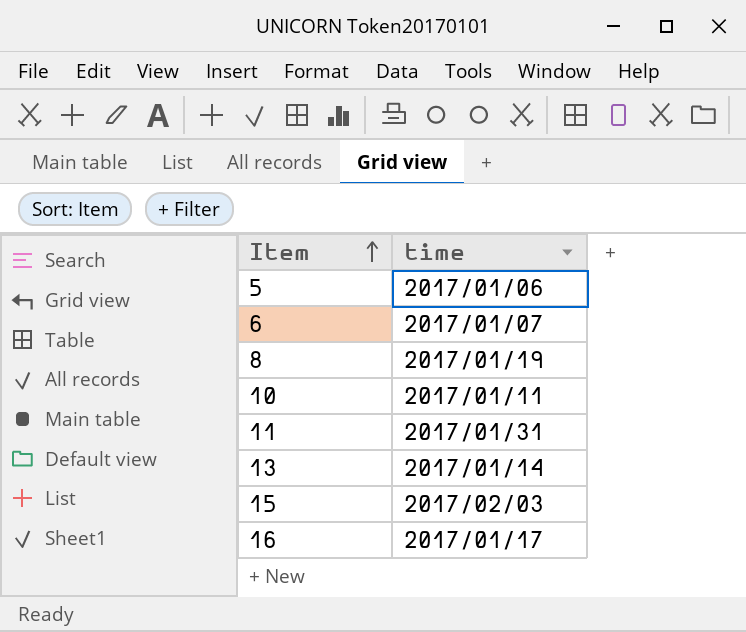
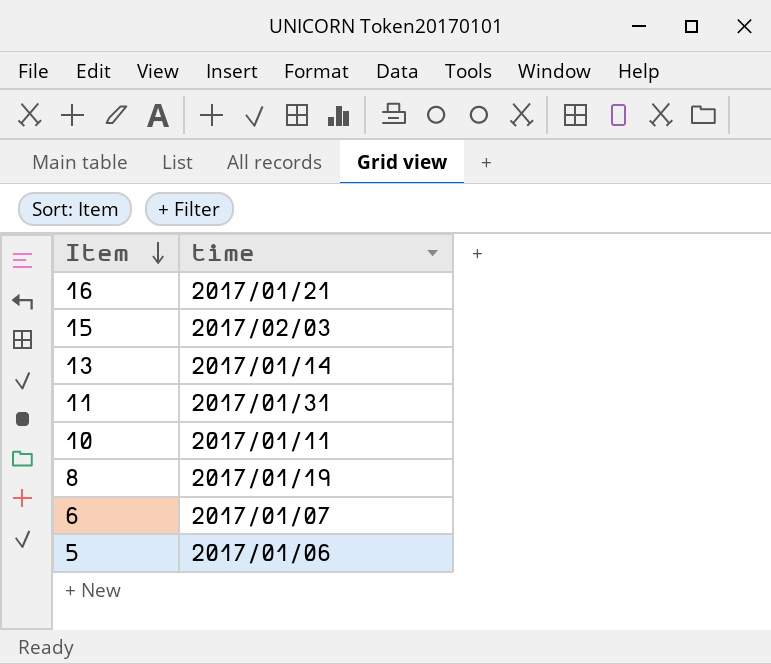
row order: Item ascending -> Item descending
16 | time: 2017/01/17 -> 2017/01/21

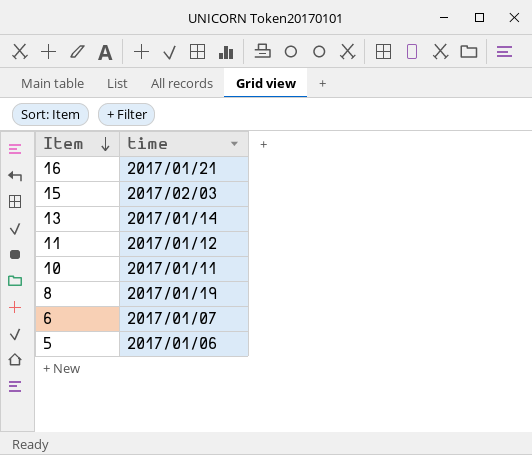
11 | time: 2017/01/31 -> 2017/01/12

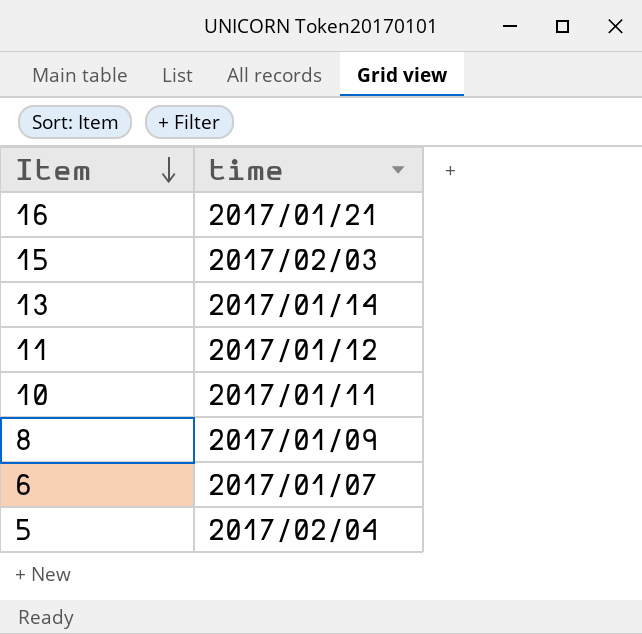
8 | time: 2017/01/19 -> 2017/01/09
5 | time: 2017/01/06 -> 2017/02/04

